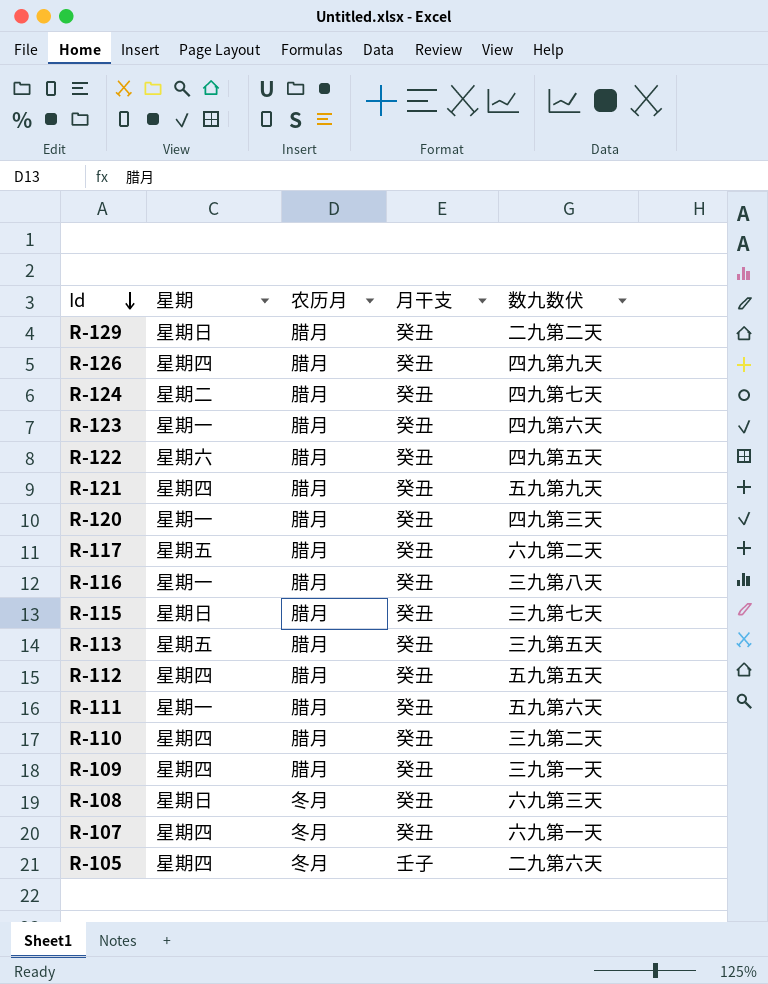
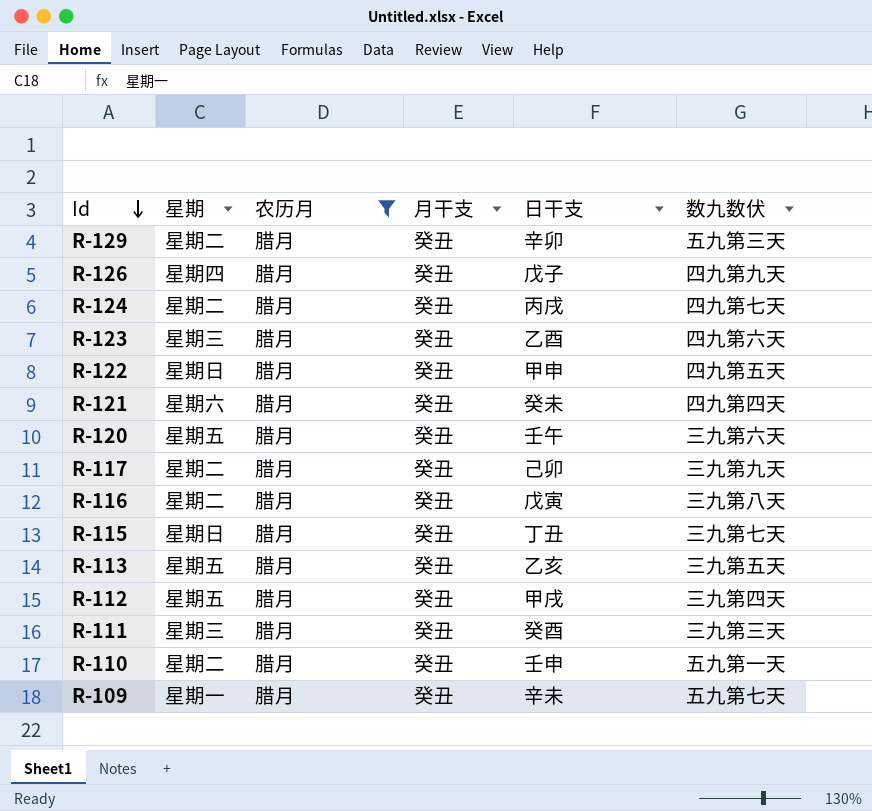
filter: none -> 农历月 = 腊月
column 日干支 | position: none -> 5
R-129 | 星期: 星期日 -> 星期二
R-129 | 数九数伏: 二九第二天 -> 五九第三天
R-123 | 星期: 星期一 -> 星期三
R-122 | 星期: 星期六 -> 星期日
R-121 | 星期: 星期四 -> 星期六
R-121 | 数九数伏: 五九第九天 -> 四九第四天
R-120 | 星期: 星期一 -> 星期五
R-120 | 数九数伏: 四九第三天 -> 三九第六天
R-117 | 星期: 星期五 -> 星期二
R-117 | 数九数伏: 六九第二天 -> 三九第九天
R-116 | 星期: 星期一 -> 星期二
R-112 | 星期: 星期四 -> 星期五
R-112 | 数九数伏: 五九第五天 -> 三九第四天
R-111 | 星期: 星期一 -> 星期三
R-111 | 数九数伏: 五九第六天 -> 三九第三天
R-110 | 星期: 星期四 -> 星期二
R-110 | 数九数伏: 三九第二天 -> 五九第一天
R-109 | 星期: 星期四 -> 星期一
R-109 | 数九数伏: 三九第一天 -> 五九第七天

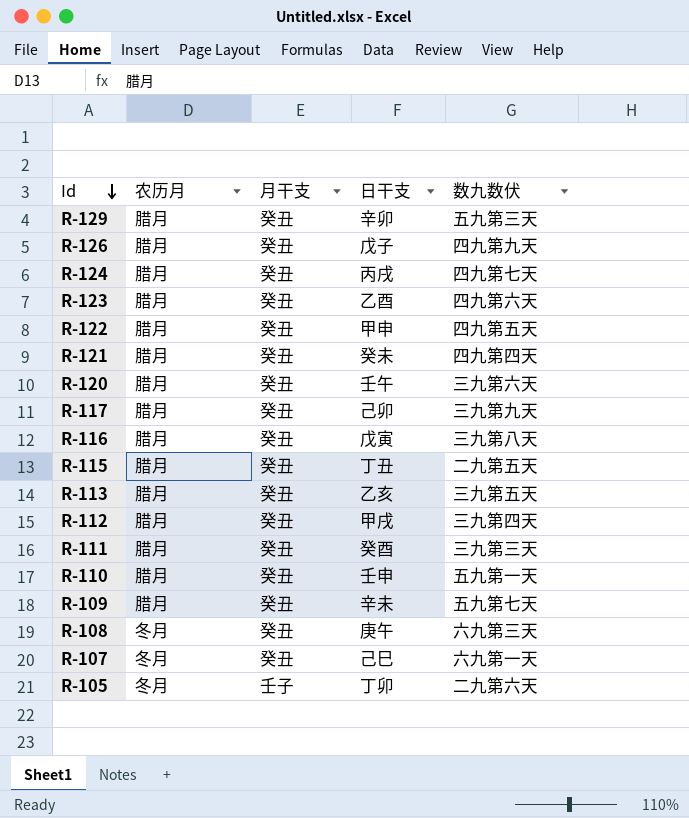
filter: 农历月 = 腊月 -> none
column 星期 | position: 2 -> none
R-115 | 数九数伏: 三九第七天 -> 二九第五天

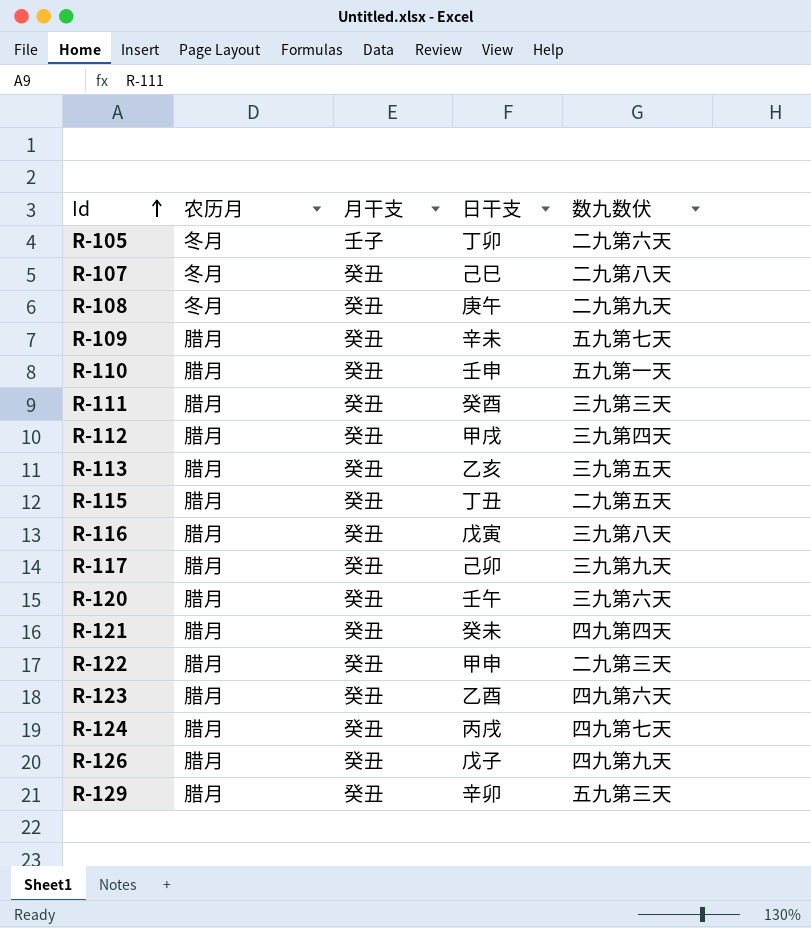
row order: Id descending -> Id ascending
R-107 | 数九数伏: 六九第一天 -> 二九第八天
R-108 | 数九数伏: 六九第三天 -> 二九第九天
R-122 | 数九数伏: 四九第五天 -> 二九第三天

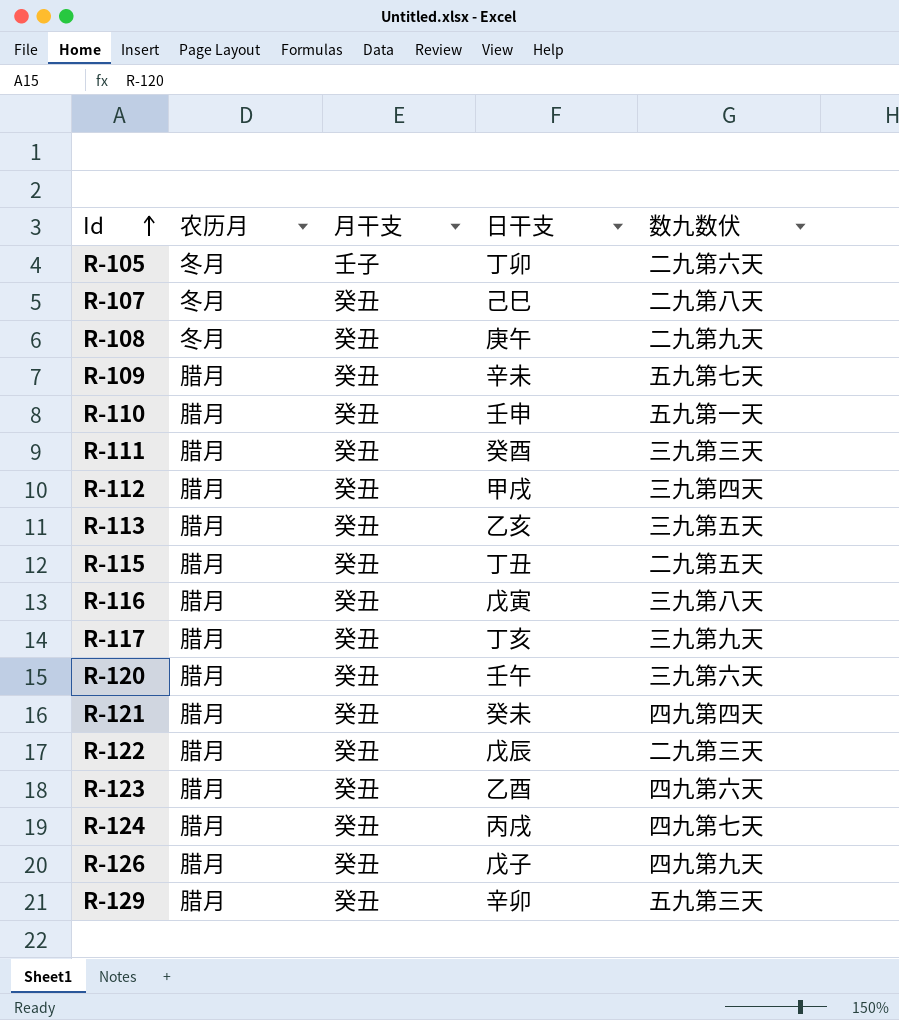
R-117 | 日干支: 己卯 -> 丁亥
R-122 | 日干支: 甲申 -> 戊辰

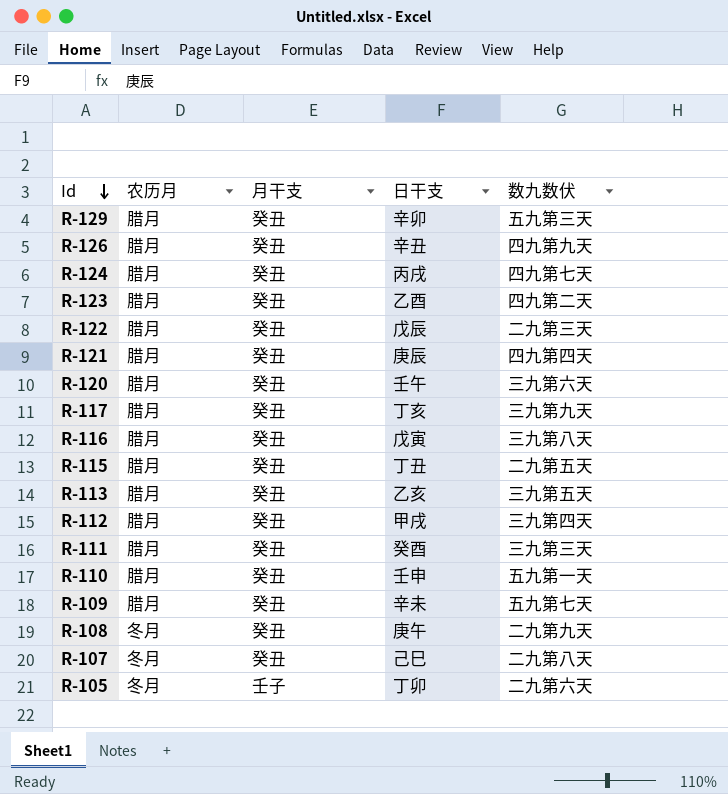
row order: Id ascending -> Id descending
R-126 | 日干支: 戊子 -> 辛丑
R-123 | 数九数伏: 四九第六天 -> 四九第二天
R-121 | 日干支: 癸未 -> 庚辰

